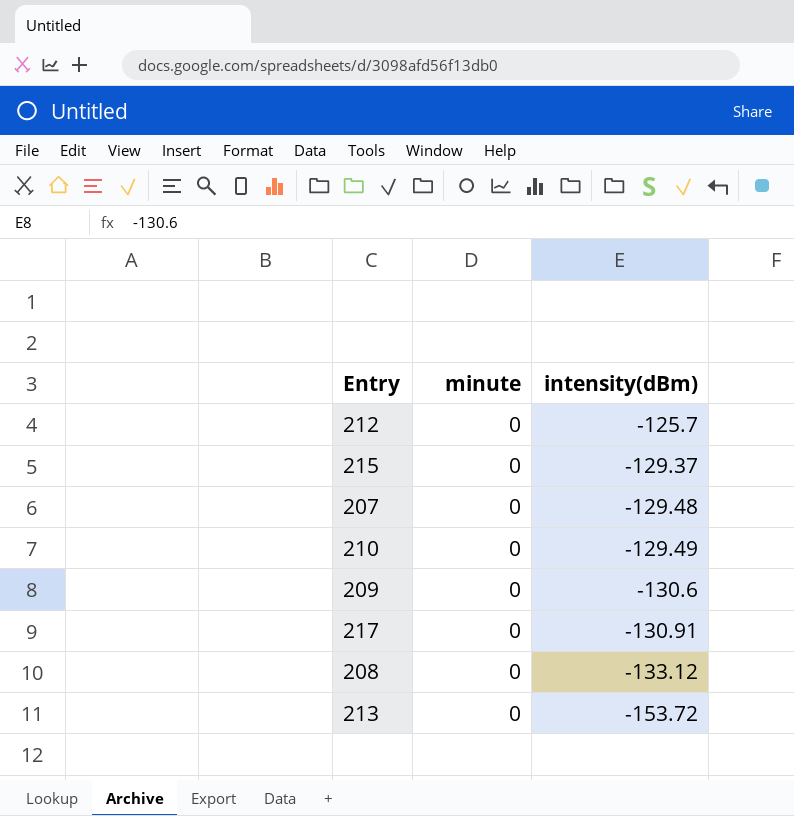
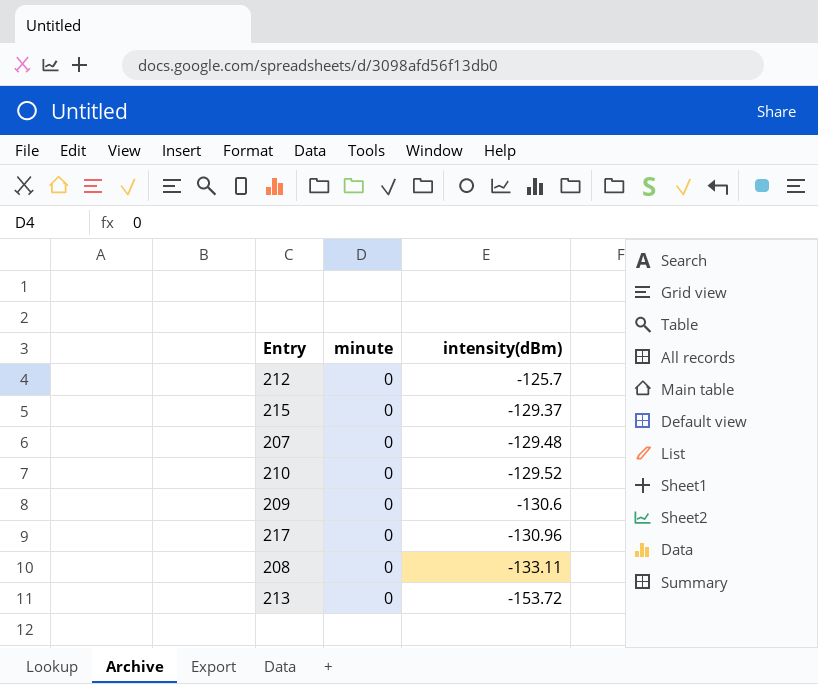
210 | intensity(dBm): -129.49 -> -129.52
217 | intensity(dBm): -130.91 -> -130.96
208 | intensity(dBm): -133.12 -> -133.11

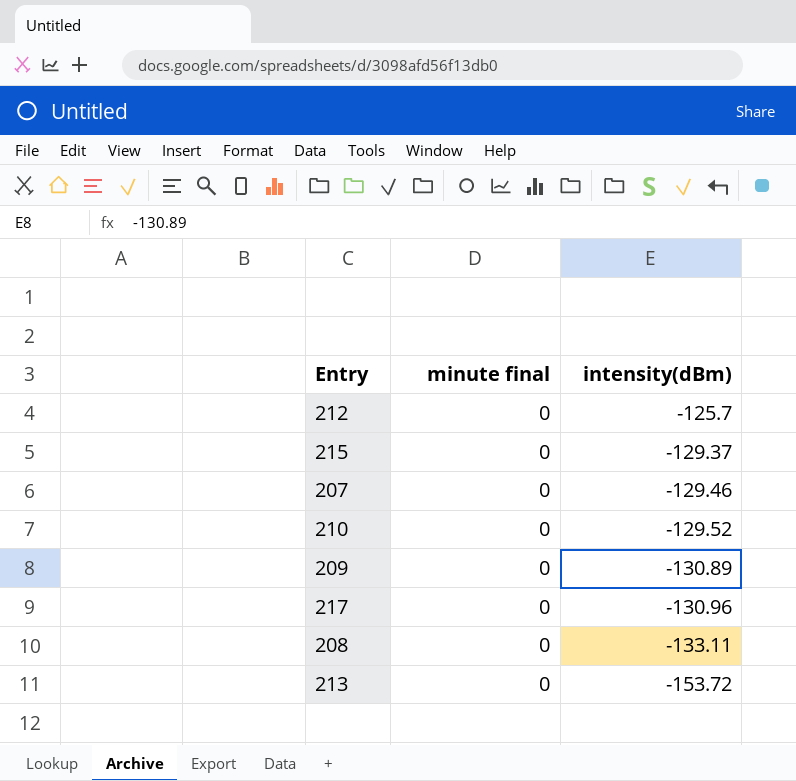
column name: minute -> minute final
207 | intensity(dBm): -129.48 -> -129.46
209 | intensity(dBm): -130.6 -> -130.89

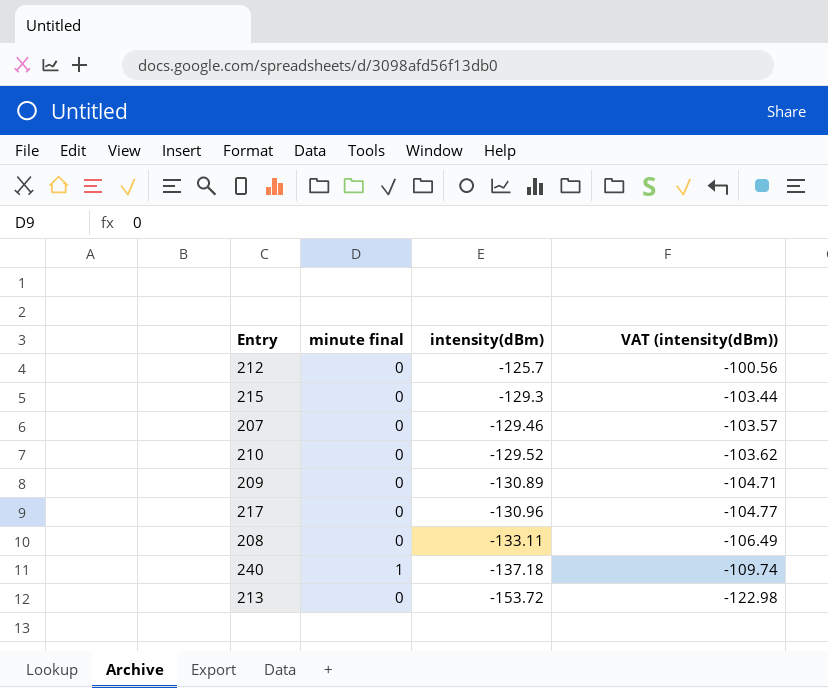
column VAT (intensity(dBm)) | formula: none -> [intensity(dBm)] * 0.8
215 | intensity(dBm): -129.37 -> -129.3
row 240: none -> 1 | -137.18 | -109.74

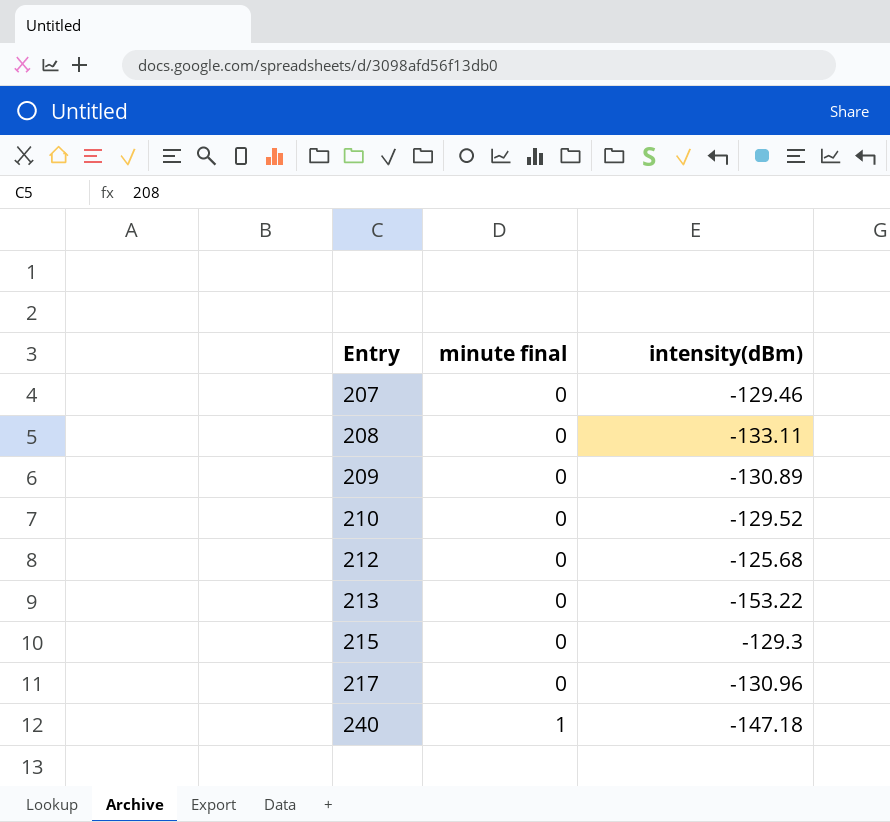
row order: intensity(dBm) descending -> Entry ascending
column VAT (intensity(dBm)) | formula: [intensity(dBm)] * 0.8 -> none
212 | intensity(dBm): -125.7 -> -125.68
213 | intensity(dBm): -153.72 -> -153.22
240 | intensity(dBm): -137.18 -> -147.18

